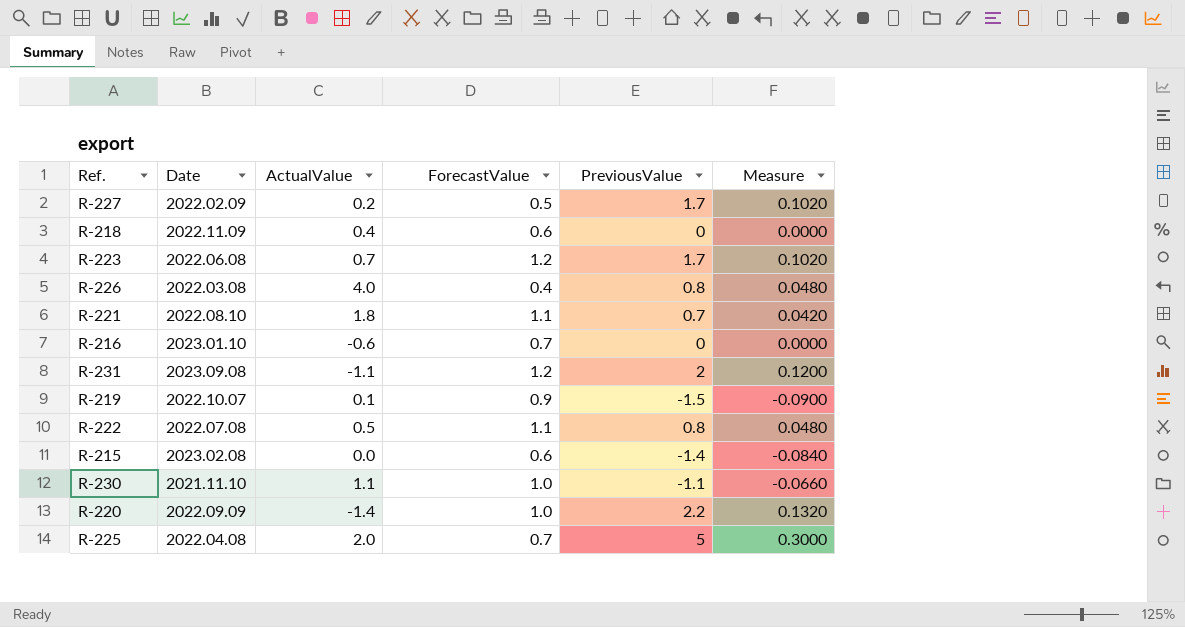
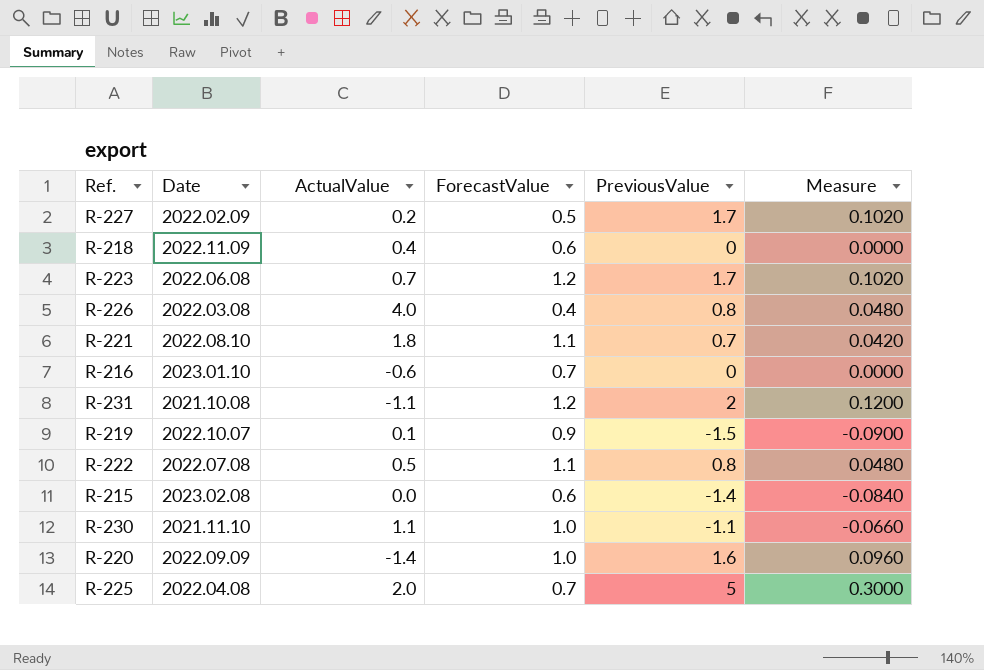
R-231 | Date: 2023.09.08 -> 2021.10.08
R-220 | PreviousValue: 2.2 -> 1.6
R-220 | Measure: 0.1320 -> 0.0960

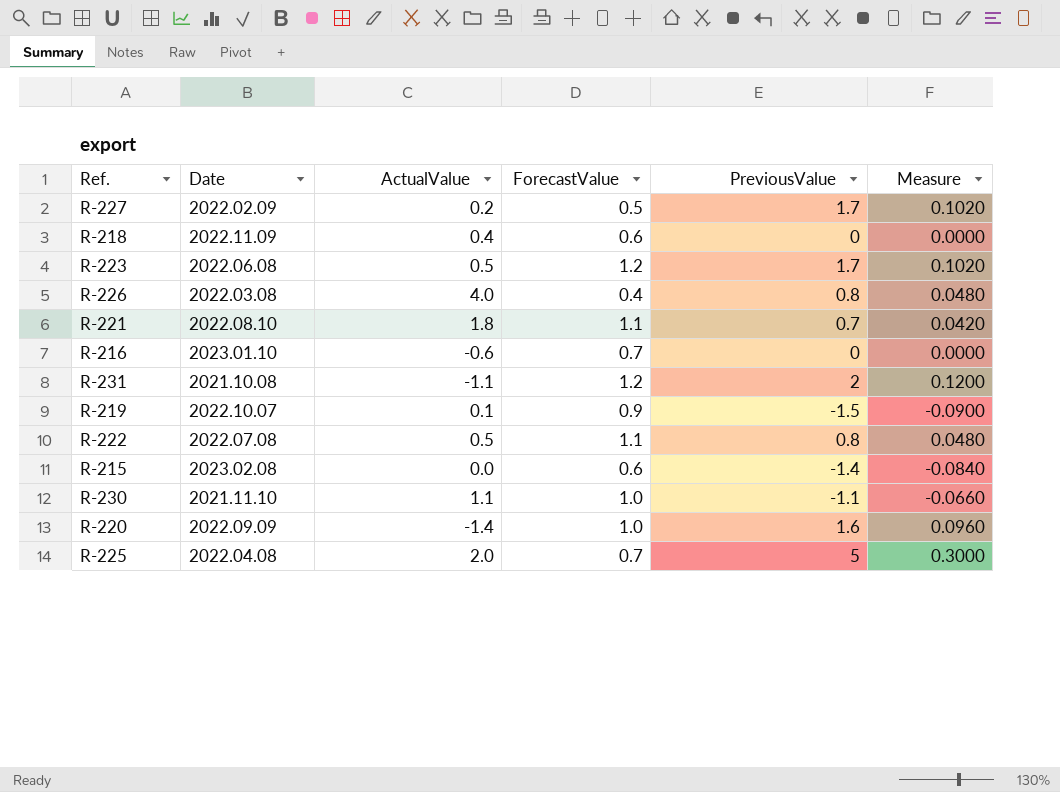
R-223 | ActualValue: 0.7 -> 0.5

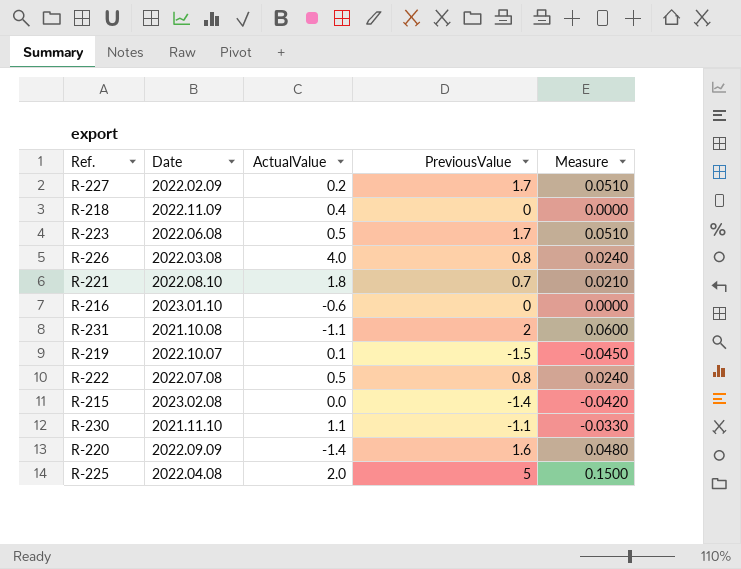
column ForecastValue | position: 4 -> none
column Measure | formula: [PreviousValue] * 0.06 -> [PreviousValue] * 0.03

